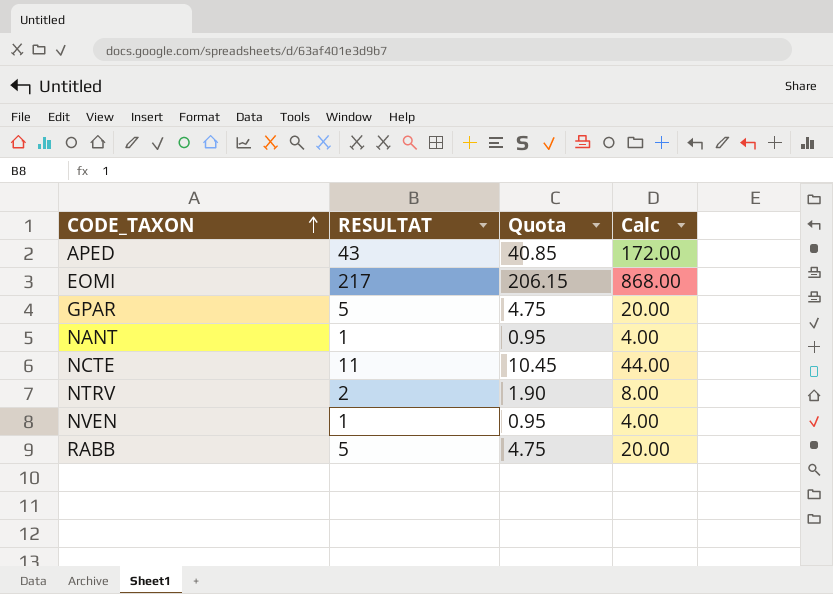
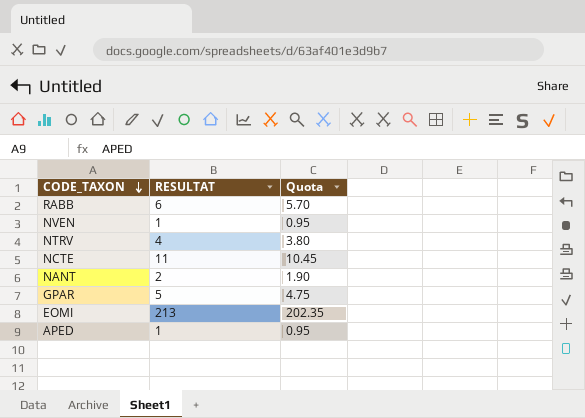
row order: CODE_TAXON ascending -> CODE_TAXON descending
column Calc | formula: [RESULTAT] * 4 -> none
RABB | RESULTAT: 5 -> 6
RABB | Quota: 4.75 -> 5.70
NTRV | RESULTAT: 2 -> 4
NTRV | Quota: 1.90 -> 3.80
NANT | RESULTAT: 1 -> 2
NANT | Quota: 0.95 -> 1.90
EOMI | RESULTAT: 217 -> 213
EOMI | Quota: 206.15 -> 202.35
APED | RESULTAT: 43 -> 1
APED | Quota: 40.85 -> 0.95

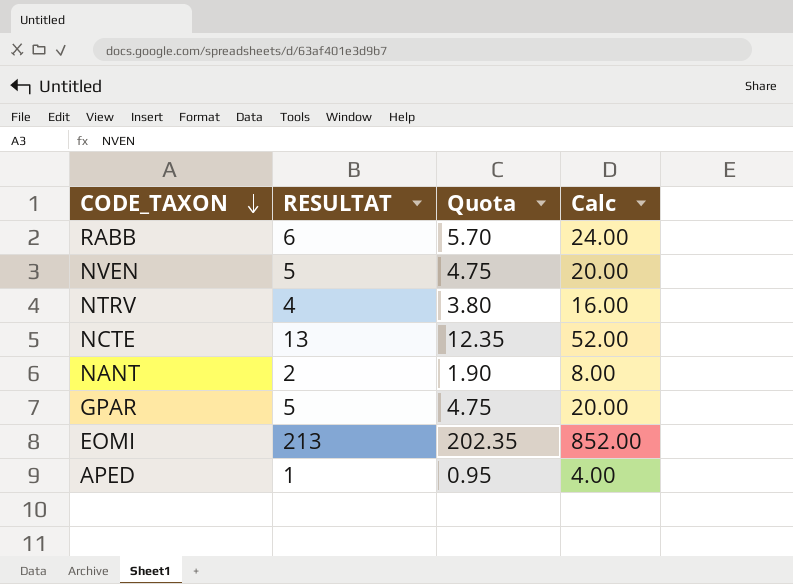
column Calc | formula: none -> [RESULTAT] * 4
NVEN | RESULTAT: 1 -> 5
NVEN | Quota: 0.95 -> 4.75
NCTE | RESULTAT: 11 -> 13
NCTE | Quota: 10.45 -> 12.35

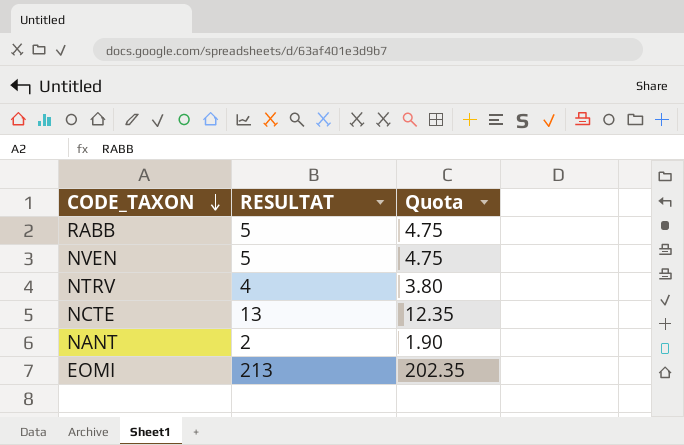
column Calc | formula: [RESULTAT] * 4 -> none
row GPAR: 5 | 4.75 | 20.00 -> none
row APED: 1 | 0.95 | 4.00 -> none
RABB | RESULTAT: 6 -> 5
RABB | Quota: 5.70 -> 4.75

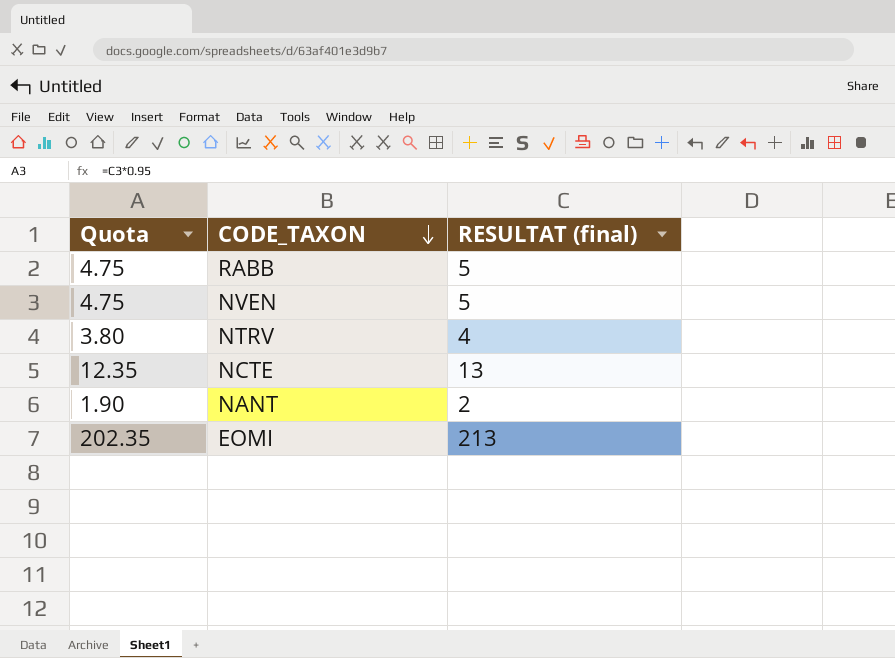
column Quota | position: 3 -> 1
column name: RESULTAT -> RESULTAT (final)

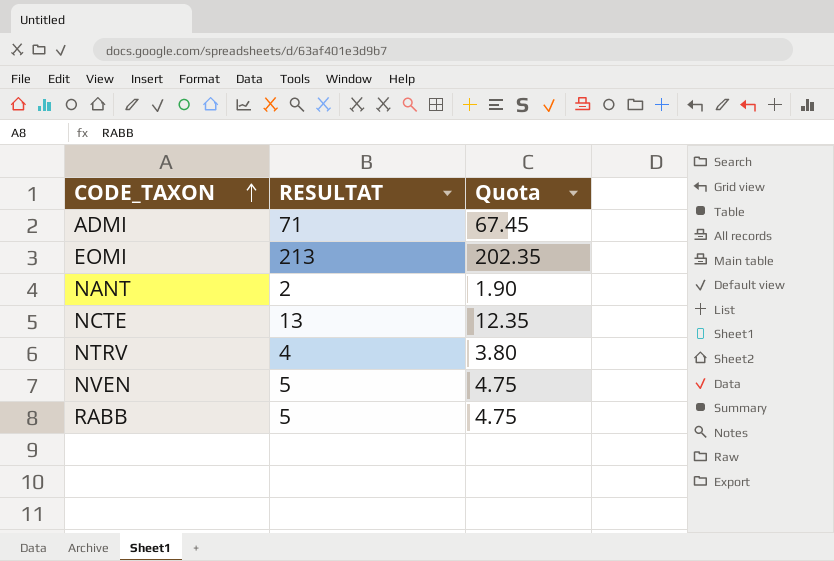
row order: CODE_TAXON descending -> CODE_TAXON ascending
column name: RESULTAT (final) -> RESULTAT
column Quota | position: 1 -> 3
row ADMI: none -> 71 | 67.45

